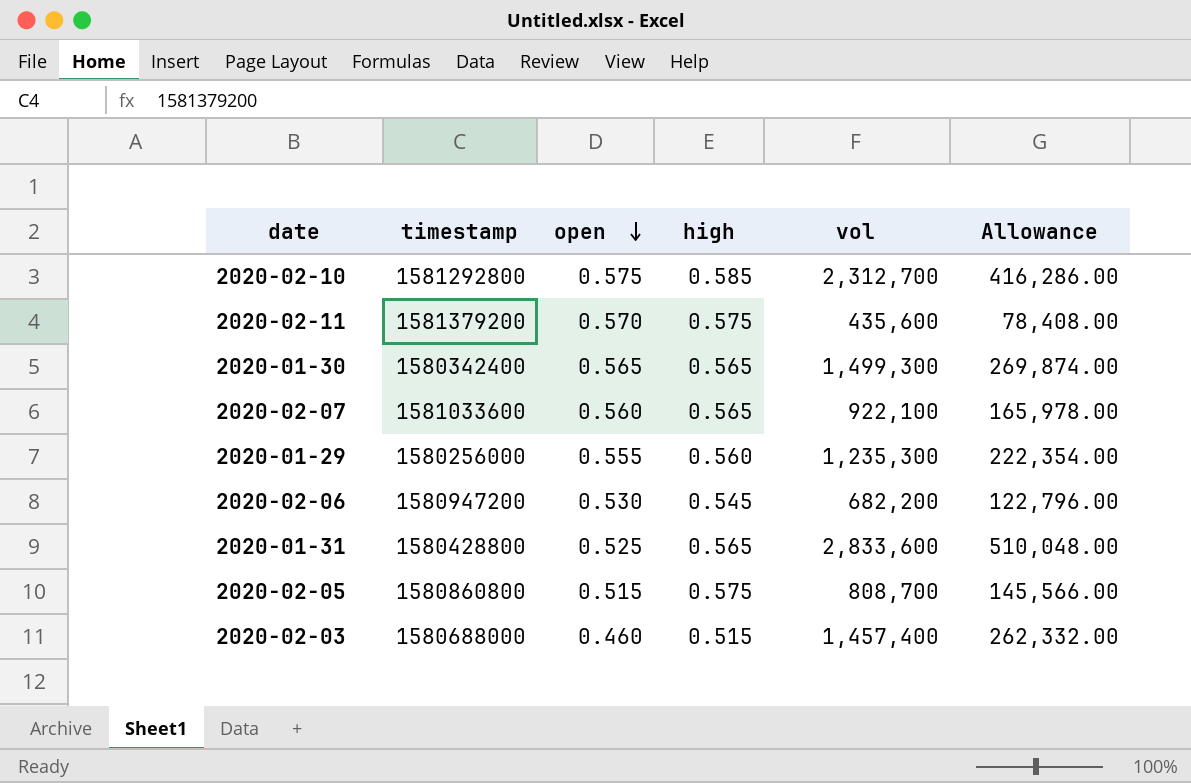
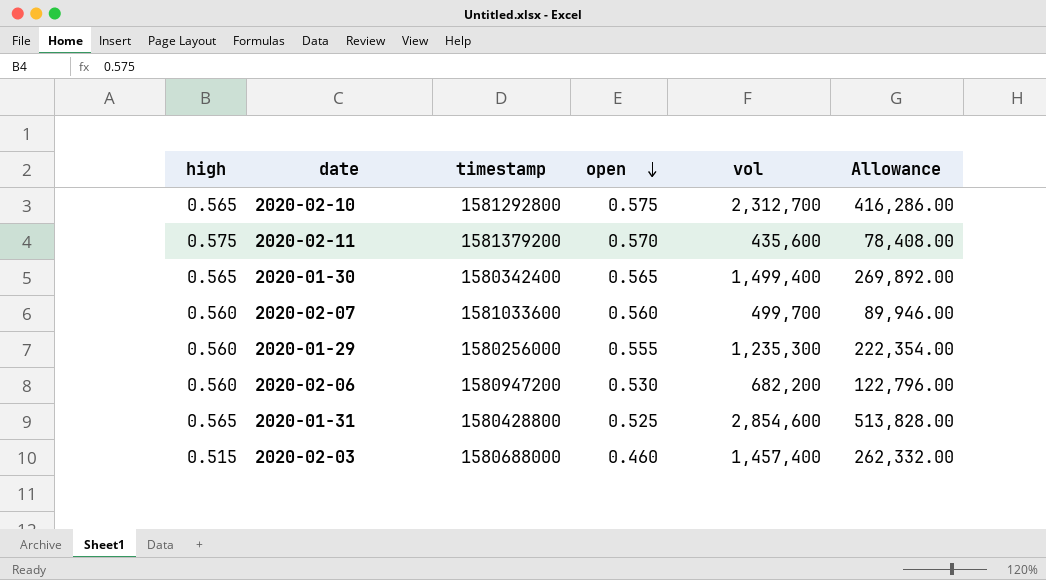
column high | position: 4 -> 1
row 2020-02-05: 1580860800 | 0.515 | 0.575 | 808,700 | 145,566.00 -> none
2020-02-10 | high: 0.585 -> 0.565
2020-01-30 | vol: 1,499,300 -> 1,499,400
2020-01-30 | Allowance: 269,874.00 -> 269,892.00
2020-02-07 | high: 0.565 -> 0.560
2020-02-07 | vol: 922,100 -> 499,700
2020-02-07 | Allowance: 165,978.00 -> 89,946.00
2020-02-06 | high: 0.545 -> 0.560
2020-01-31 | vol: 2,833,600 -> 2,854,600
2020-01-31 | Allowance: 510,048.00 -> 513,828.00

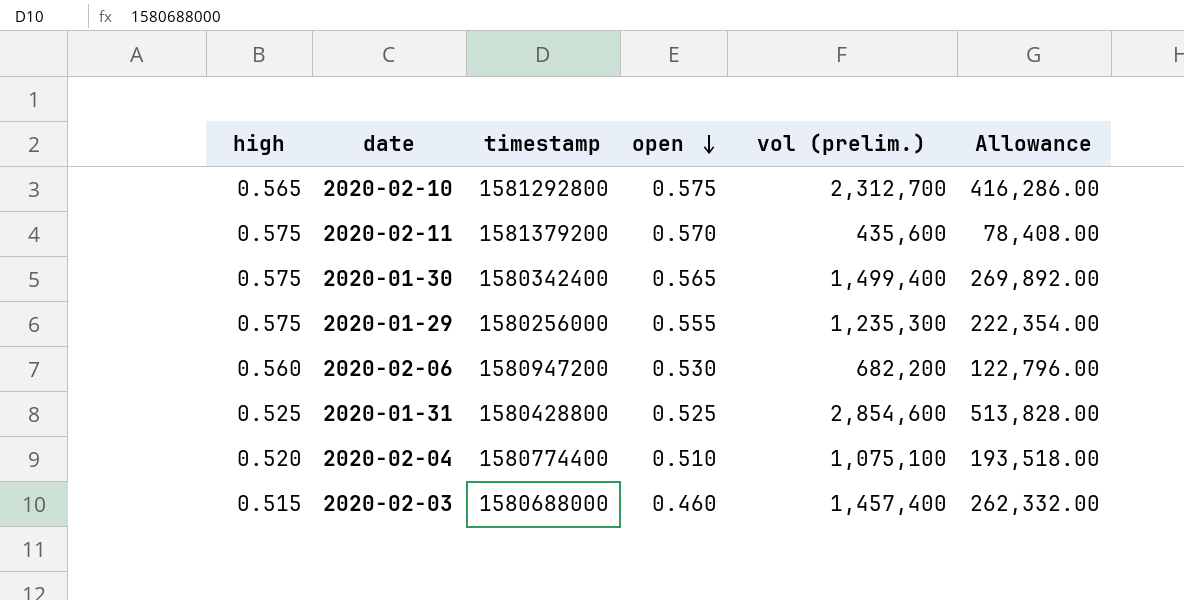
column name: vol -> vol (prelim.)
row 2020-02-07: 0.560 | 1581033600 | 0.560 | 499,700 | 89,946.00 -> none
2020-01-30 | high: 0.565 -> 0.575
2020-01-29 | high: 0.560 -> 0.575
2020-01-31 | high: 0.565 -> 0.525
row 2020-02-04: none -> 0.520 | 1580774400 | 0.510 | 1,075,100 | 193,518.00

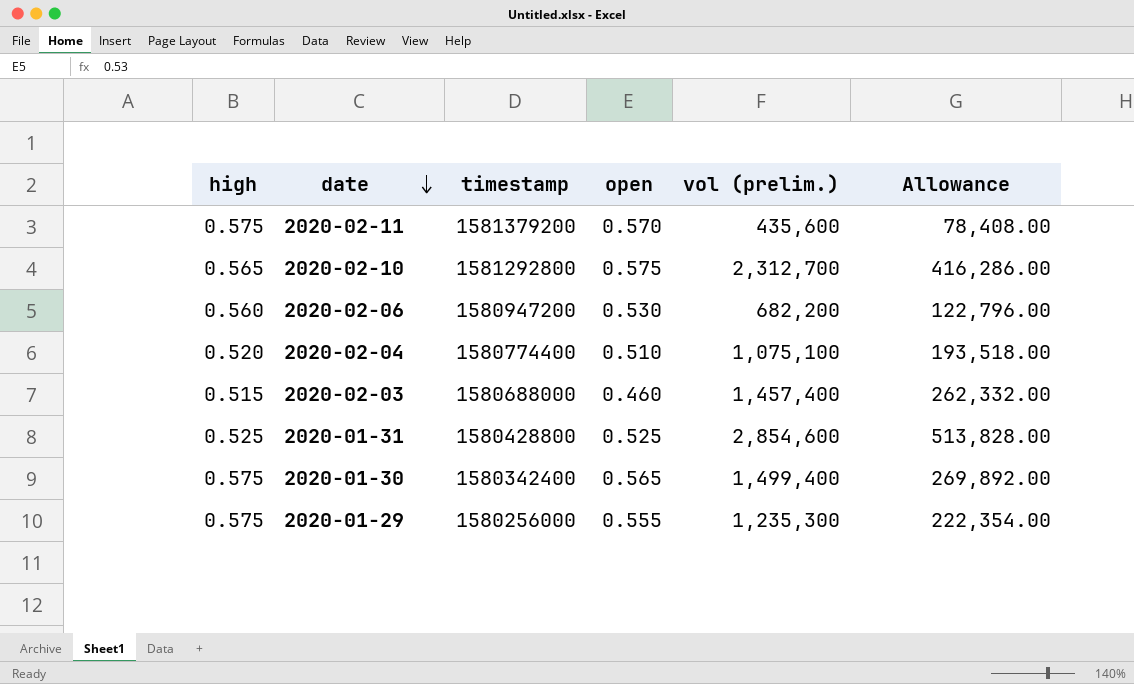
row order: open descending -> date descending

